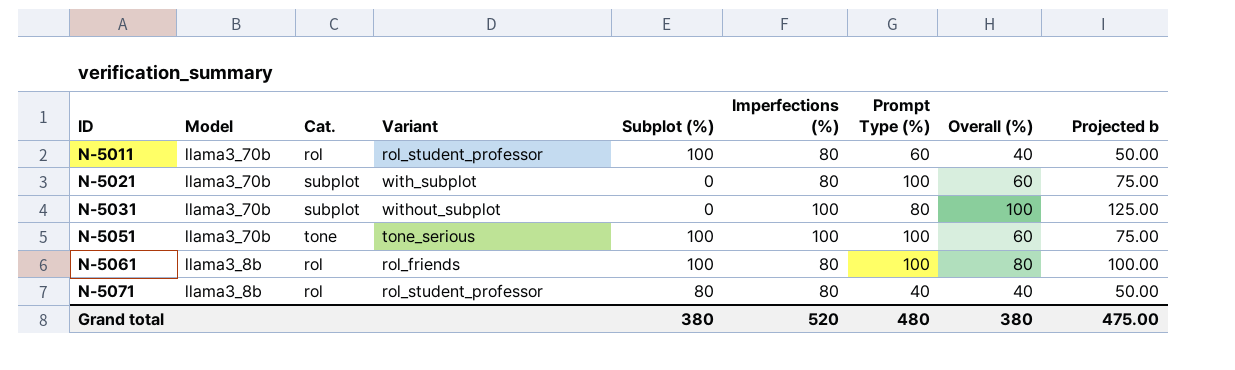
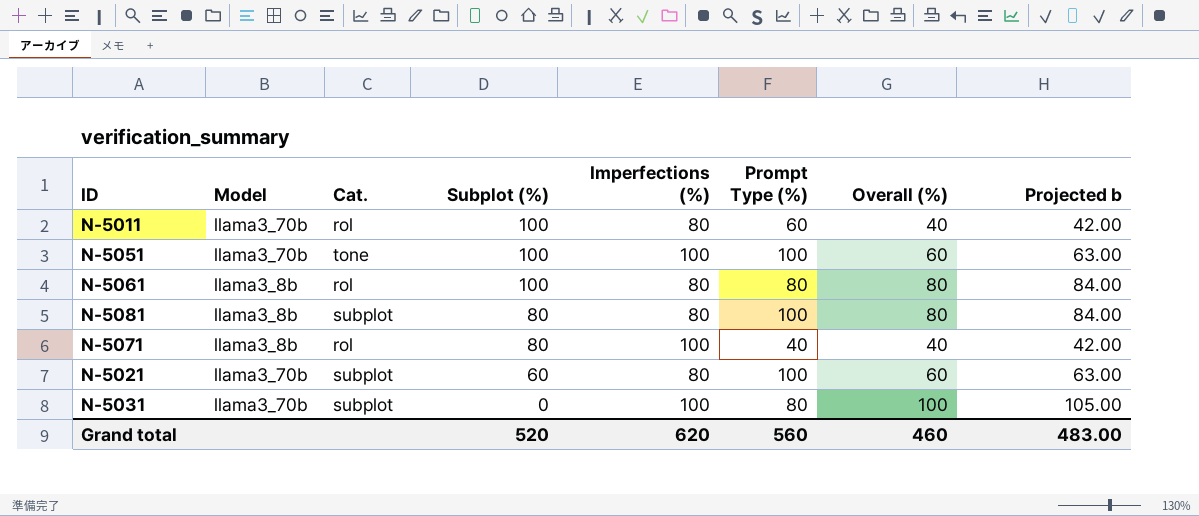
row order: ID ascending -> Subplot (%) descending
column Variant | position: 4 -> none
column Projected b | formula: [Overall (%)] * 1.25 -> [Overall (%)] * 1.05
N-5061 | Prompt Type (%): 100 -> 80
row N-5081: none -> llama3_8b | subplot | 80 | 80 | 100 | 80 | 84.00
N-5071 | Imperfections (%): 80 -> 100
N-5021 | Subplot (%): 0 -> 60
Grand total | Subplot (%): 380 -> 520
Grand total | Imperfections (%): 520 -> 620
Grand total | Prompt Type (%): 480 -> 560
Grand total | Overall (%): 380 -> 460
Grand total | Projected b: 475.00 -> 483.00

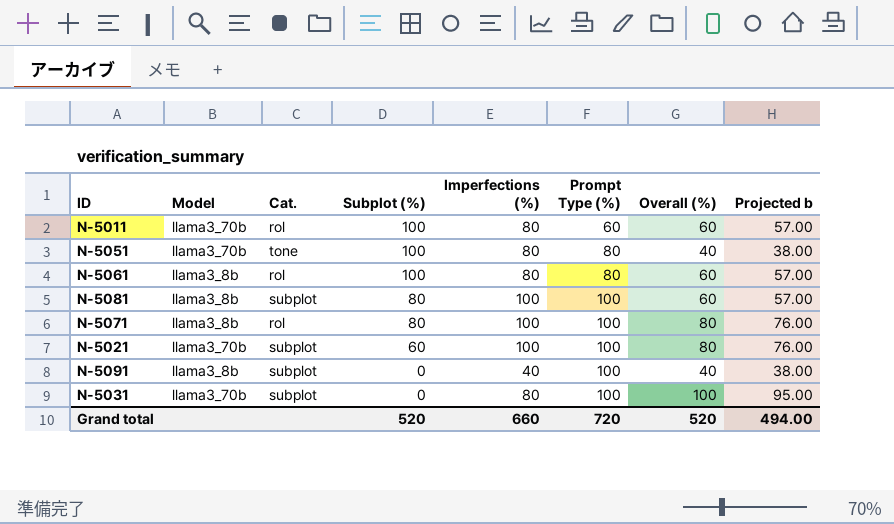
column Projected b | formula: [Overall (%)] * 1.05 -> [Overall (%)] * 0.95
N-5011 | Overall (%): 40 -> 60
N-5051 | Imperfections (%): 100 -> 80
N-5051 | Prompt Type (%): 100 -> 80
N-5051 | Overall (%): 60 -> 40
N-5061 | Overall (%): 80 -> 60
N-5081 | Imperfections (%): 80 -> 100
N-5081 | Overall (%): 80 -> 60
N-5071 | Prompt Type (%): 40 -> 100
N-5071 | Overall (%): 40 -> 80
N-5021 | Imperfections (%): 80 -> 100
N-5021 | Overall (%): 60 -> 80
row N-5091: none -> llama3_8b | subplot | 0 | 40 | 100 | 40 | 38.00
N-5031 | Imperfections (%): 100 -> 80
N-5031 | Prompt Type (%): 80 -> 100
Grand total | Imperfections (%): 620 -> 660
Grand total | Prompt Type (%): 560 -> 720
Grand total | Overall (%): 460 -> 520
Grand total | Projected b: 483.00 -> 494.00

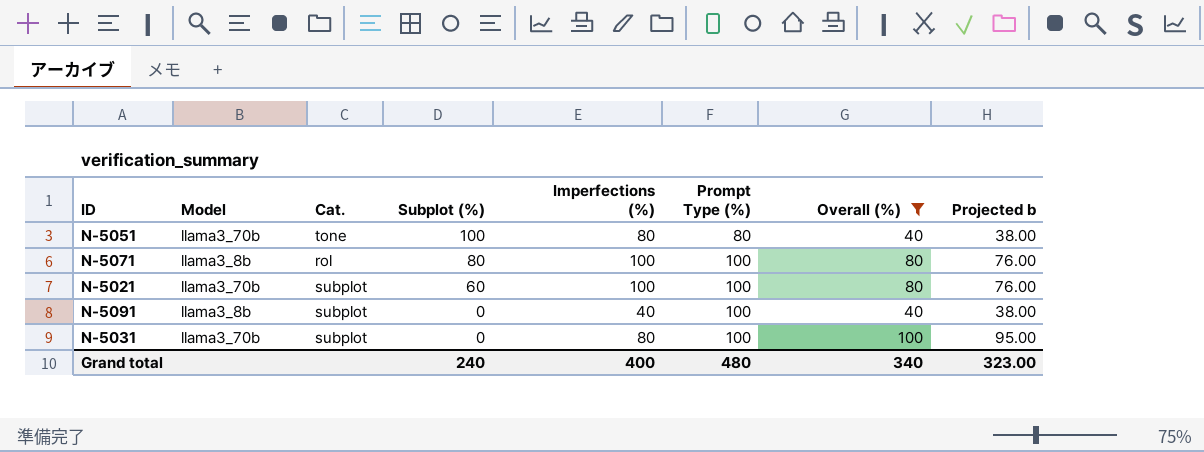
filter: none -> Overall (%) != 60
Grand total | Subplot (%): 520 -> 240
Grand total | Imperfections (%): 660 -> 400
Grand total | Prompt Type (%): 720 -> 480
Grand total | Overall (%): 520 -> 340
Grand total | Projected b: 494.00 -> 323.00

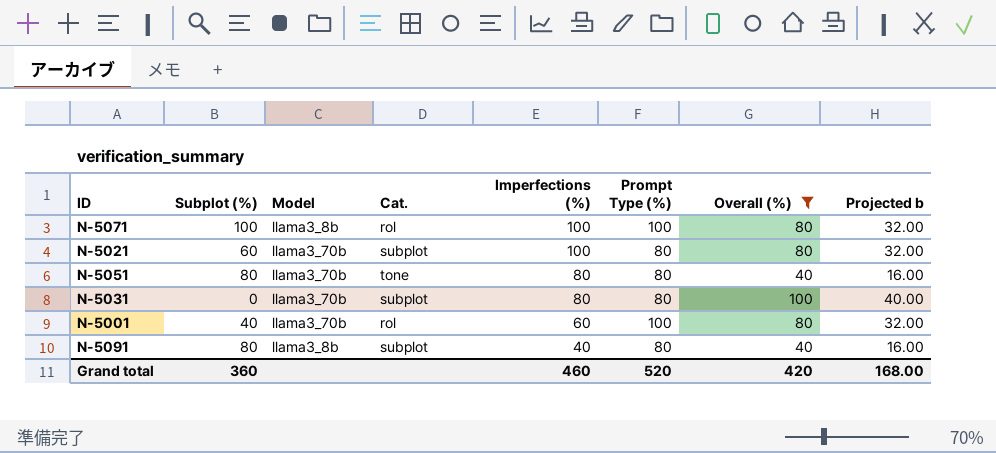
row order: Subplot (%) descending -> Imperfections (%) descending
column Subplot (%) | position: 4 -> 2
column Projected b | formula: [Overall (%)] * 0.95 -> [Overall (%)] * 0.4
N-5071 | Subplot (%): 80 -> 100
N-5021 | Prompt Type (%): 100 -> 80
N-5051 | Subplot (%): 100 -> 80
N-5031 | Prompt Type (%): 100 -> 80
row N-5001: none -> 40 | llama3_70b | rol | 60 | 100 | 80 | 32.00
N-5091 | Subplot (%): 0 -> 80
N-5091 | Prompt Type (%): 100 -> 80
Grand total | Subplot (%): 240 -> 360
Grand total | Imperfections (%): 400 -> 460
Grand total | Prompt Type (%): 480 -> 520
Grand total | Overall (%): 340 -> 420
Grand total | Projected b: 323.00 -> 168.00

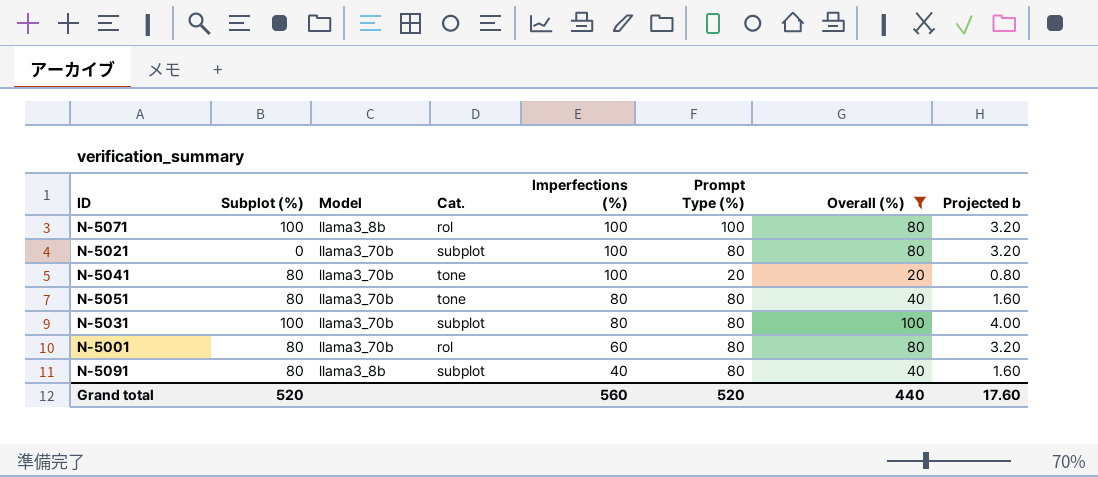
column Projected b | formula: [Overall (%)] * 0.4 -> [Overall (%)] * 0.04
N-5021 | Subplot (%): 60 -> 0
row N-5041: none -> 80 | llama3_70b | tone | 100 | 20 | 20 | 0.80
N-5031 | Subplot (%): 0 -> 100
N-5001 | Subplot (%): 40 -> 80
N-5001 | Prompt Type (%): 100 -> 80
Grand total | Subplot (%): 360 -> 520
Grand total | Imperfections (%): 460 -> 560
Grand total | Overall (%): 420 -> 440
Grand total | Projected b: 168.00 -> 17.60

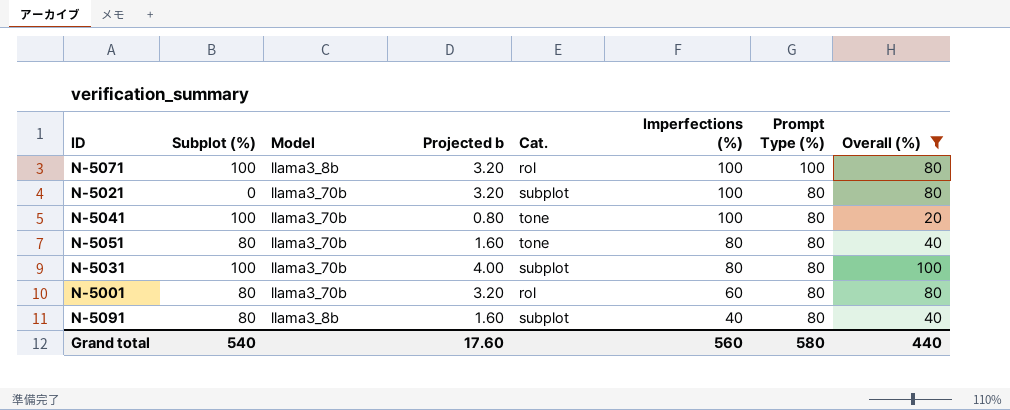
column Projected b | position: 8 -> 4
N-5041 | Subplot (%): 80 -> 100
N-5041 | Prompt Type (%): 20 -> 80
Grand total | Subplot (%): 520 -> 540
Grand total | Prompt Type (%): 520 -> 580

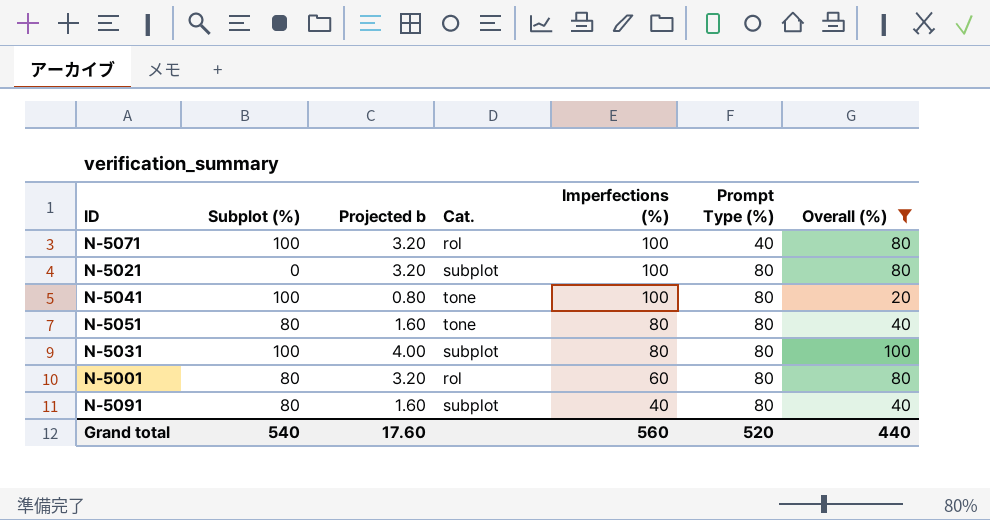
column Model | position: 3 -> none
N-5071 | Prompt Type (%): 100 -> 40
Grand total | Prompt Type (%): 580 -> 520

